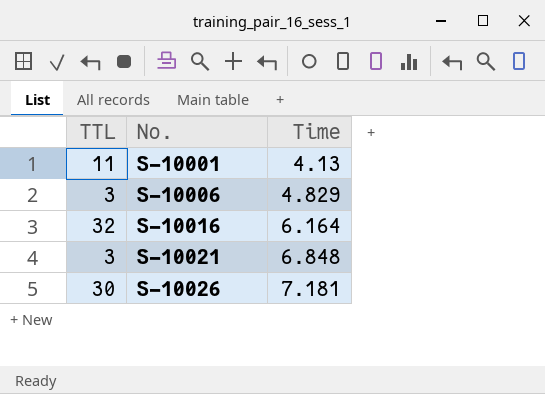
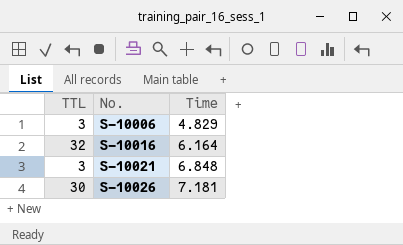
row S-10001: 11 | 4.13 -> none

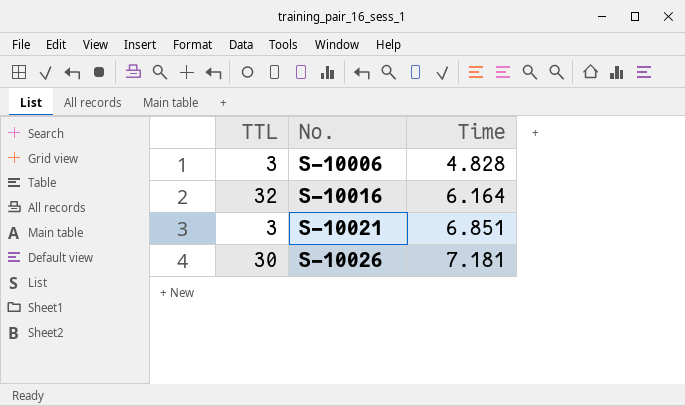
S-10006 | Time: 4.829 -> 4.828
S-10021 | Time: 6.848 -> 6.851

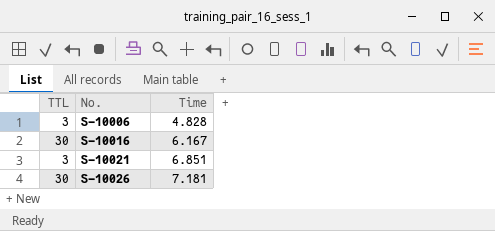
S-10016 | TTL: 32 -> 30
S-10016 | Time: 6.164 -> 6.167

